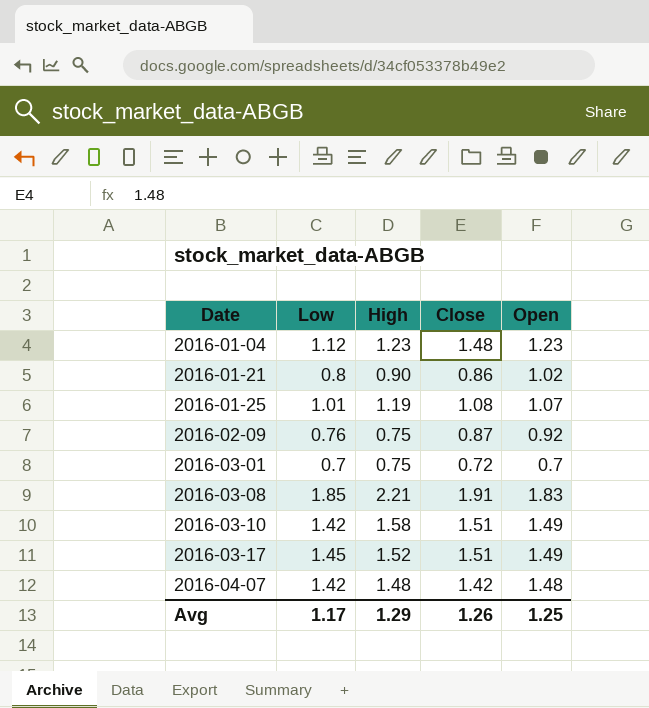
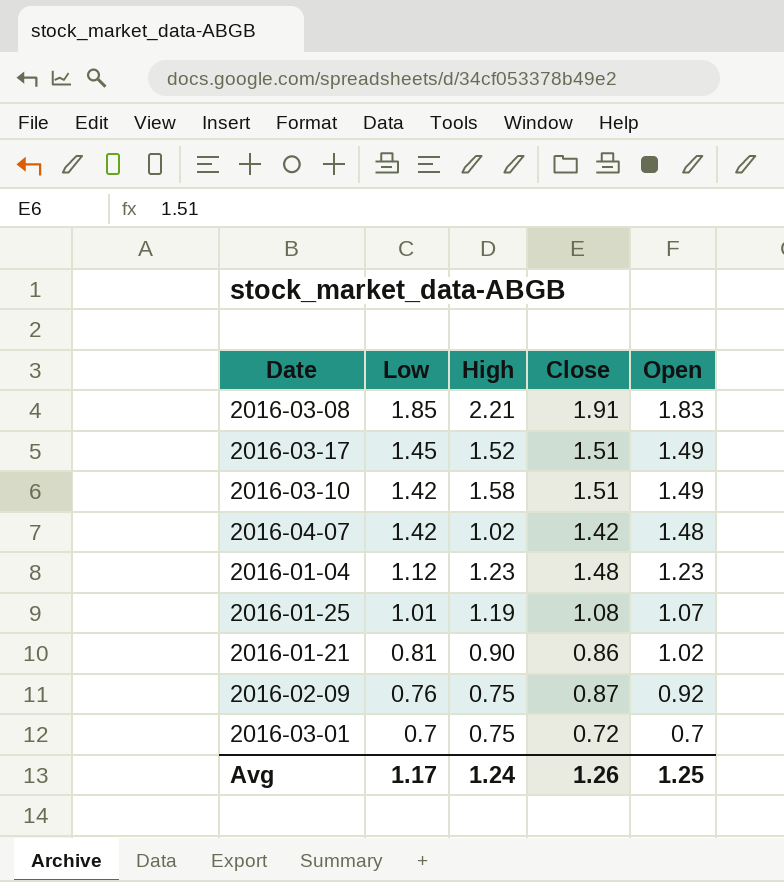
row order: Date ascending -> Low descending
2016-04-07 | High: 1.48 -> 1.02
2016-01-21 | Low: 0.8 -> 0.81
Avg | High: 1.29 -> 1.24

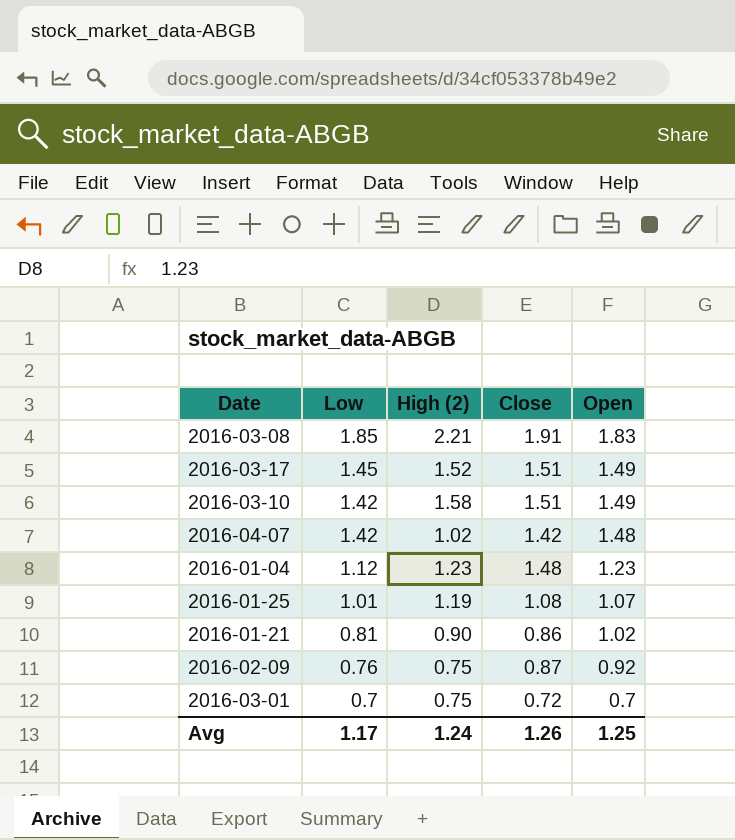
column name: High -> High (2)

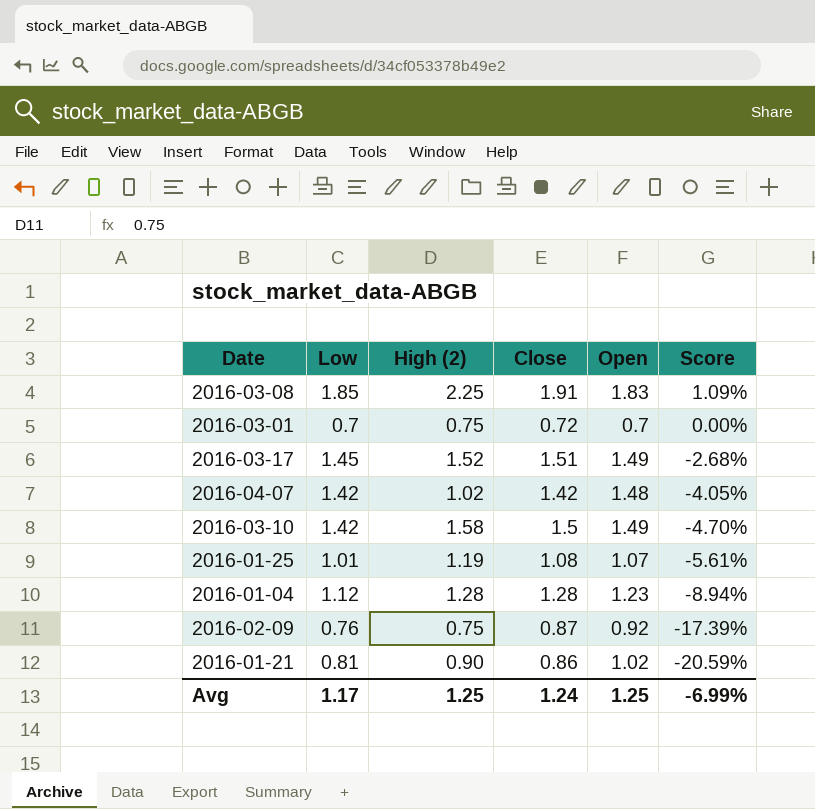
row order: Low descending -> Score descending
column Score | formula: none -> ([Low] - [Open]) / [Open]
2016-03-08 | High (2): 2.21 -> 2.25
2016-03-10 | Close: 1.51 -> 1.5
2016-01-04 | High (2): 1.23 -> 1.28
2016-01-04 | Close: 1.48 -> 1.28
Avg | High (2): 1.24 -> 1.25
Avg | Close: 1.26 -> 1.24

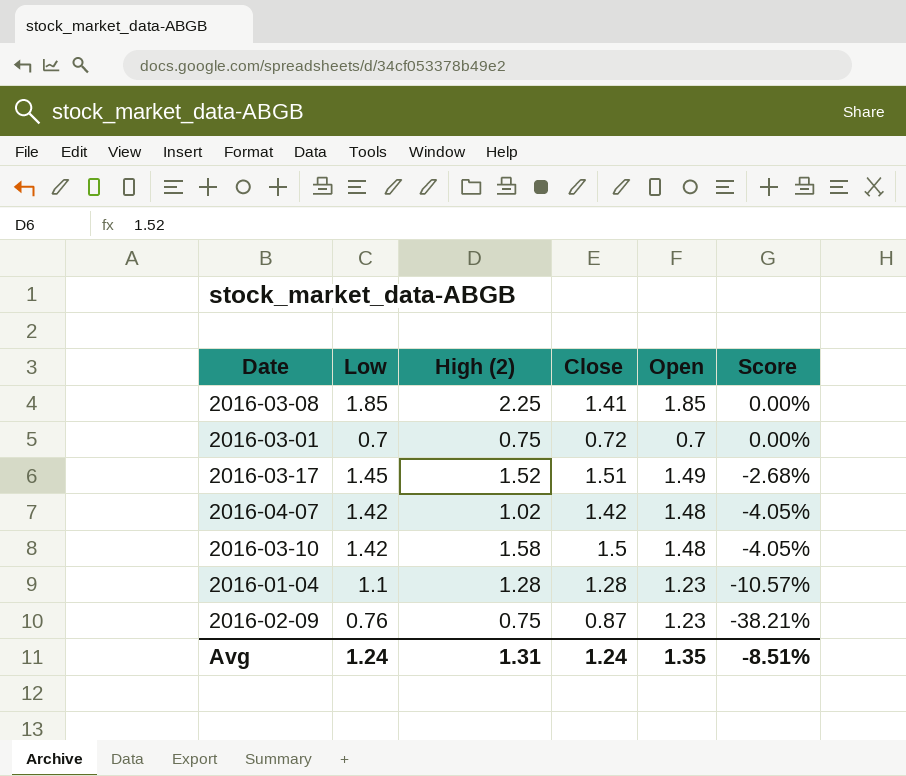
row 2016-01-25: 1.01 | 1.19 | 1.08 | 1.07 | -5.61% -> none
row 2016-01-21: 0.81 | 0.90 | 0.86 | 1.02 | -20.59% -> none
2016-03-08 | Close: 1.91 -> 1.41
2016-03-08 | Open: 1.83 -> 1.85
2016-03-08 | Score: 1.09% -> 0.00%
2016-03-10 | Open: 1.49 -> 1.48
2016-03-10 | Score: -4.70% -> -4.05%
2016-01-04 | Low: 1.12 -> 1.1
2016-01-04 | Score: -8.94% -> -10.57%
2016-02-09 | Open: 0.92 -> 1.23
2016-02-09 | Score: -17.39% -> -38.21%
Avg | Low: 1.17 -> 1.24
Avg | High (2): 1.25 -> 1.31
Avg | Open: 1.25 -> 1.35
Avg | Score: -6.99% -> -8.51%

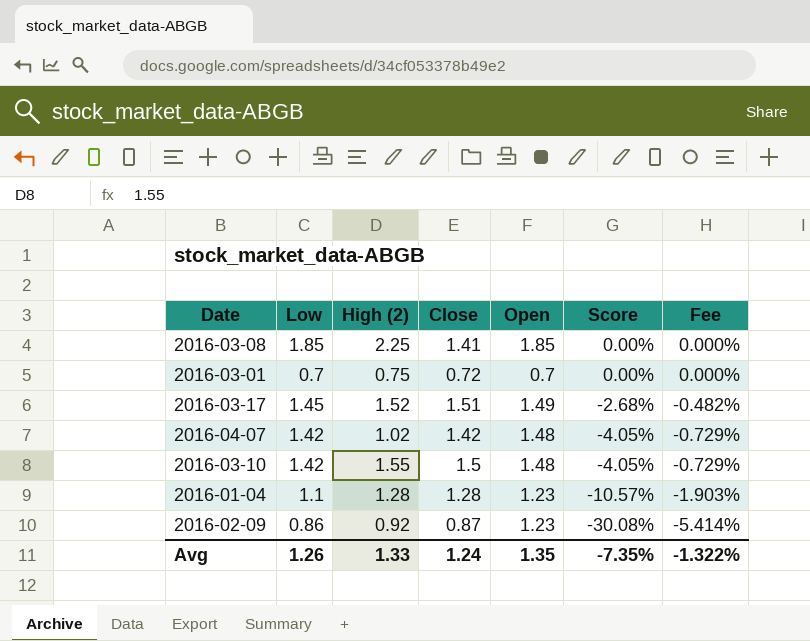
column Fee | formula: none -> [Score] * 0.18
2016-03-10 | High (2): 1.58 -> 1.55
2016-02-09 | Low: 0.76 -> 0.86
2016-02-09 | High (2): 0.75 -> 0.92
2016-02-09 | Score: -38.21% -> -30.08%
Avg | Low: 1.24 -> 1.26
Avg | High (2): 1.31 -> 1.33
Avg | Score: -8.51% -> -7.35%

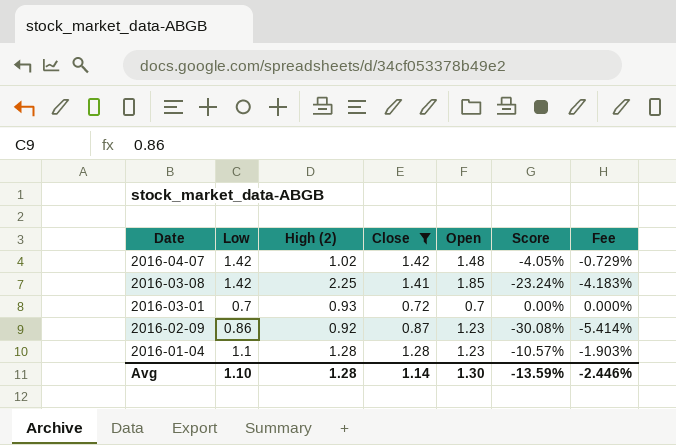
filter: none -> Close <= 1.42
row order: Score descending -> Date descending
2016-03-08 | Low: 1.85 -> 1.42
2016-03-08 | Score: 0.00% -> -23.24%
2016-03-08 | Fee: 0.000% -> -4.183%
2016-03-01 | High (2): 0.75 -> 0.93
Avg | Low: 1.26 -> 1.10
Avg | High (2): 1.33 -> 1.28
Avg | Close: 1.24 -> 1.14
Avg | Open: 1.35 -> 1.30
Avg | Score: -7.35% -> -13.59%
Avg | Fee: -1.322% -> -2.446%

